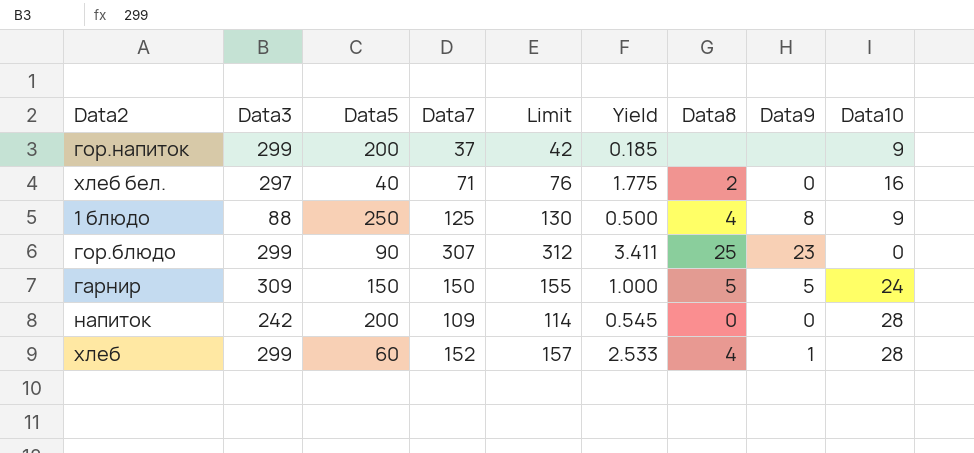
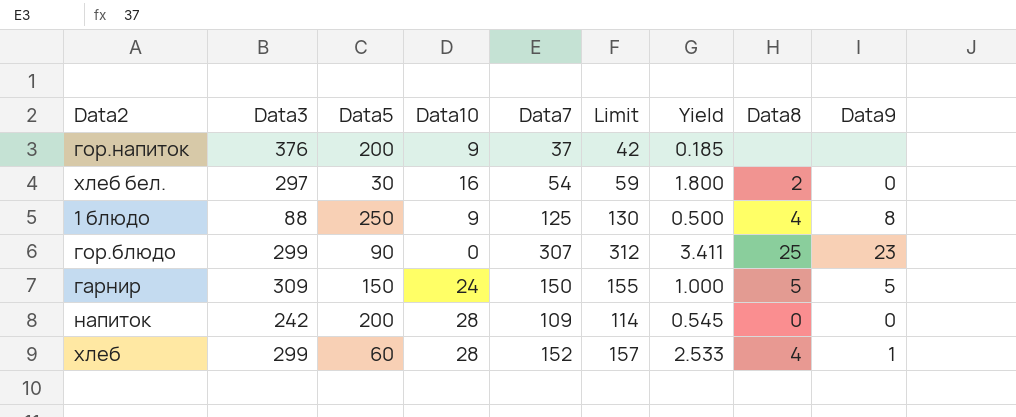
column Data10 | position: 9 -> 4
гор.напиток | Data3: 299 -> 376
хлеб бел. | Data5: 40 -> 30
хлеб бел. | Data7: 71 -> 54
хлеб бел. | Limit: 76 -> 59
хлеб бел. | Yield: 1.775 -> 1.800

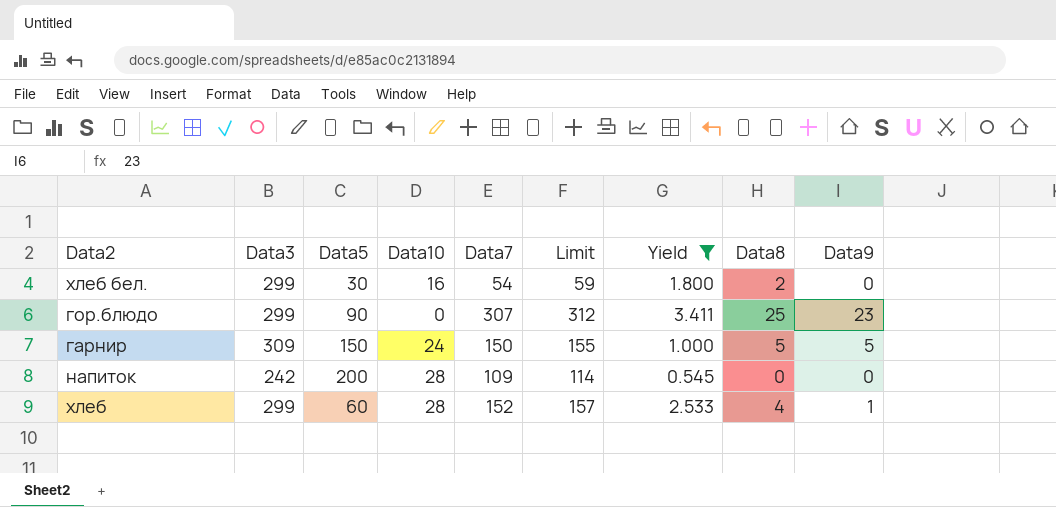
filter: none -> Yield >= 0.545
хлеб бел. | Data3: 297 -> 299

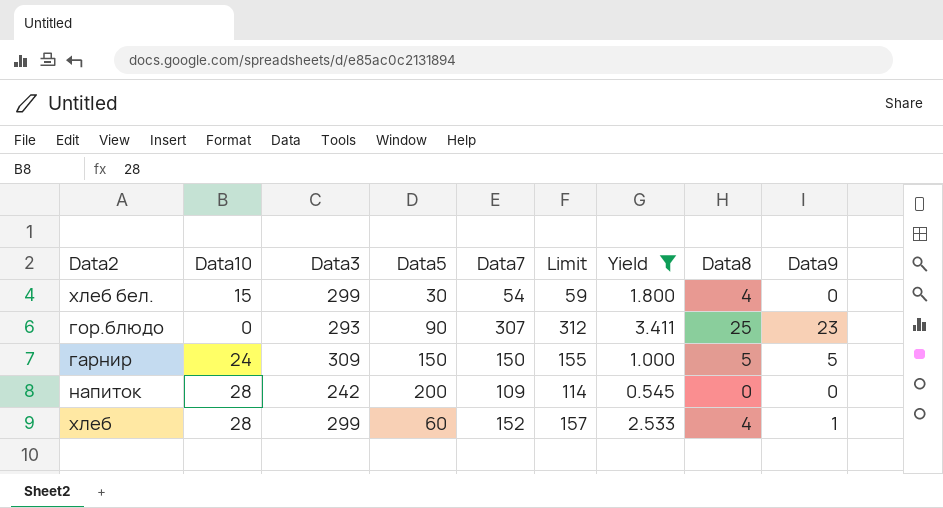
column Data10 | position: 4 -> 2
хлеб бел. | Data10: 16 -> 15
хлеб бел. | Data8: 2 -> 4
гор.блюдо | Data3: 299 -> 293

